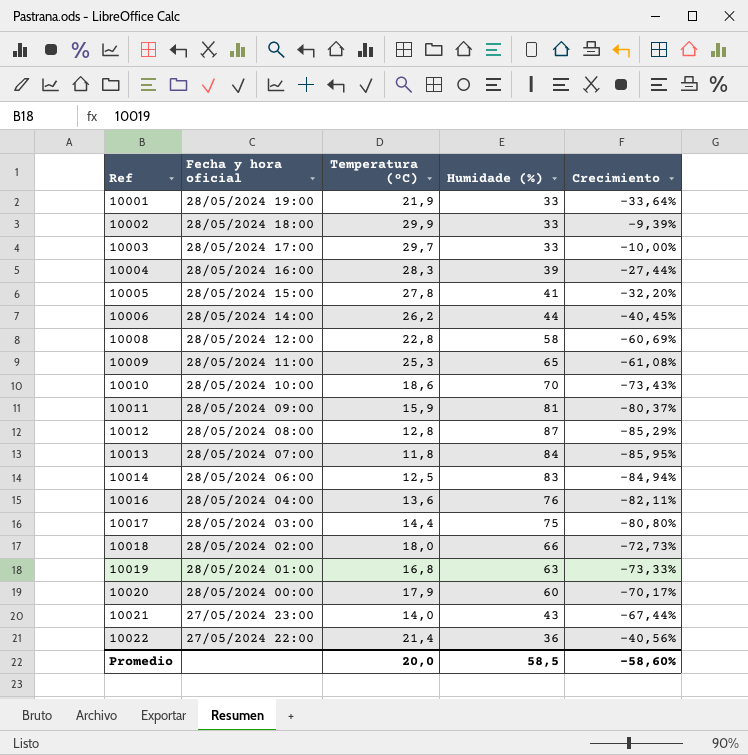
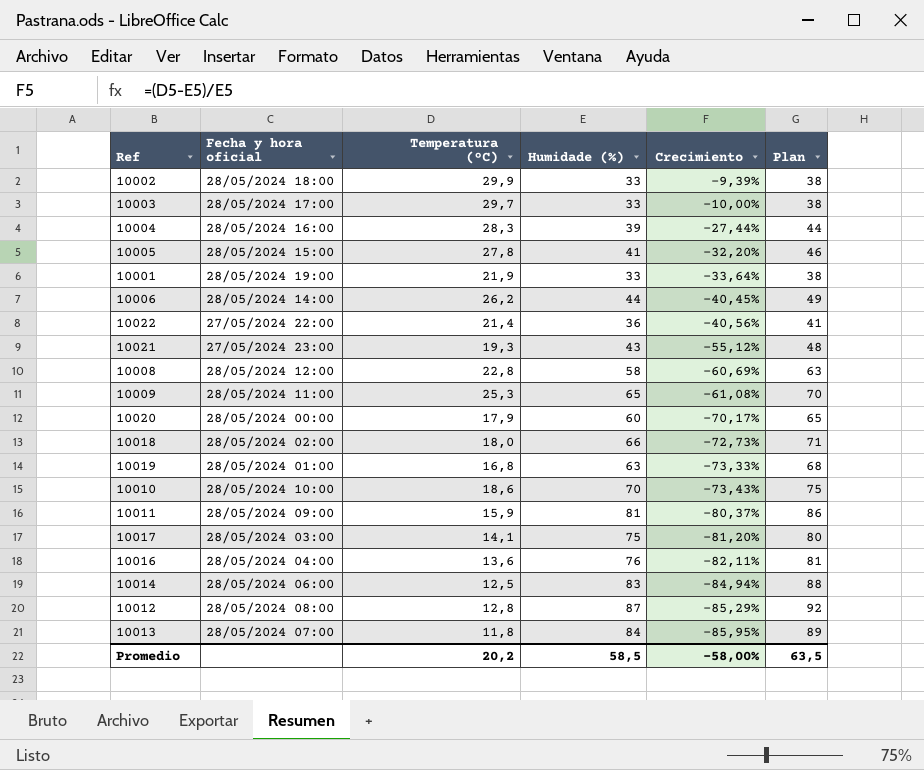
row order: Ref ascending -> Crecimiento descending
column Plan | formula: none -> [Humidade (%)] + 5
10021 | Temperatura (ºC): 14,0 -> 19,3
10021 | Crecimiento: -67,44% -> -55,12%
10017 | Temperatura (ºC): 14,4 -> 14,1
10017 | Crecimiento: -80,80% -> -81,20%
Promedio | Temperatura (ºC): 20,0 -> 20,2
Promedio | Crecimiento: -58,60% -> -58,00%

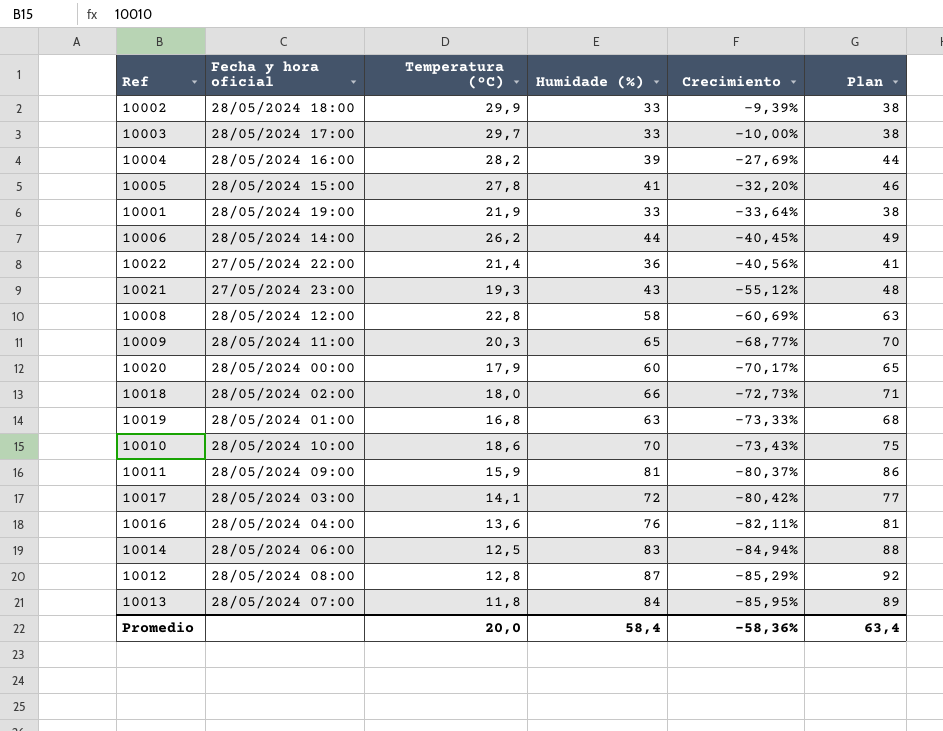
10004 | Temperatura (ºC): 28,3 -> 28,2
10004 | Crecimiento: -27,44% -> -27,69%
10009 | Temperatura (ºC): 25,3 -> 20,3
10009 | Crecimiento: -61,08% -> -68,77%
10017 | Humidade (%): 75 -> 72
10017 | Crecimiento: -81,20% -> -80,42%
10017 | Plan: 80 -> 77
Promedio | Temperatura (ºC): 20,2 -> 20,0
Promedio | Humidade (%): 58,5 -> 58,4
Promedio | Crecimiento: -58,00% -> -58,36%
Promedio | Plan: 63,5 -> 63,4

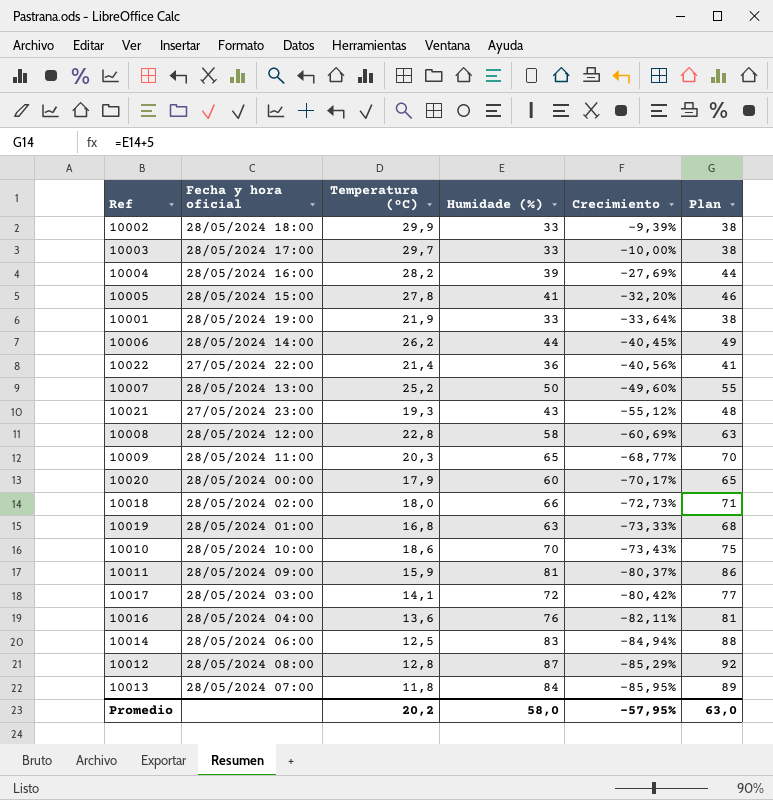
row 10007: none -> 28/05/2024 13:00 | 25,2 | 50 | -49,60% | 55
Promedio | Temperatura (ºC): 20,0 -> 20,2
Promedio | Humidade (%): 58,4 -> 58,0
Promedio | Crecimiento: -58,36% -> -57,95%
Promedio | Plan: 63,4 -> 63,0

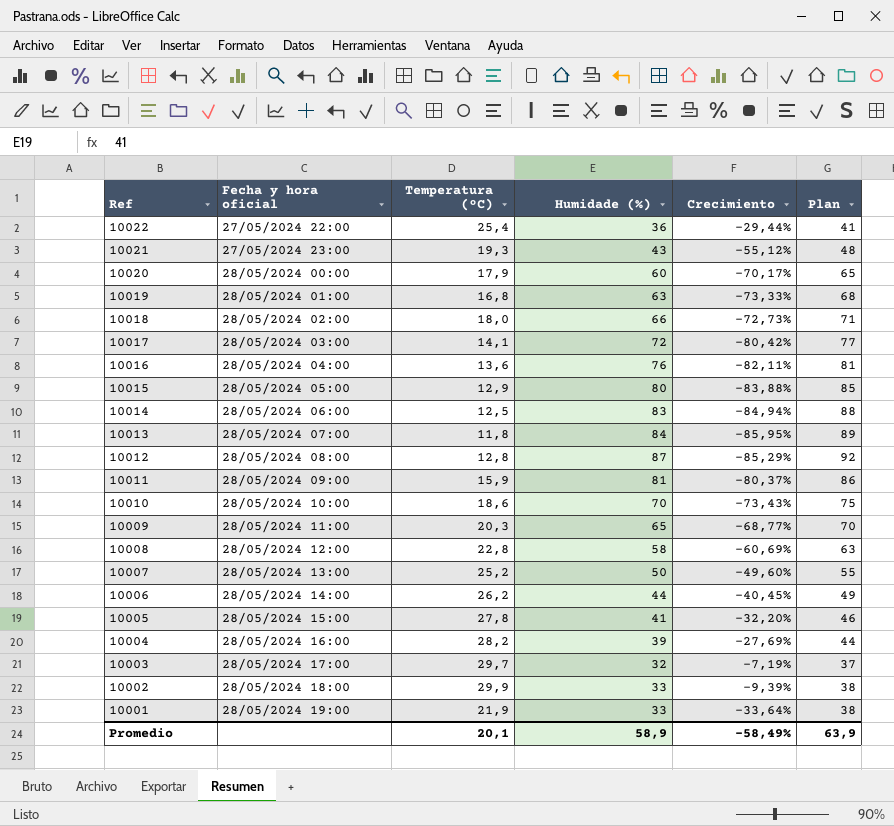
row order: Crecimiento descending -> Ref descending
10022 | Temperatura (ºC): 21,4 -> 25,4
10022 | Crecimiento: -40,56% -> -29,44%
row 10015: none -> 28/05/2024 05:00 | 12,9 | 80 | -83,88% | 85
10003 | Humidade (%): 33 -> 32
10003 | Crecimiento: -10,00% -> -7,19%
10003 | Plan: 38 -> 37
Promedio | Temperatura (ºC): 20,2 -> 20,1
Promedio | Humidade (%): 58,0 -> 58,9
Promedio | Crecimiento: -57,95% -> -58,49%
Promedio | Plan: 63,0 -> 63,9

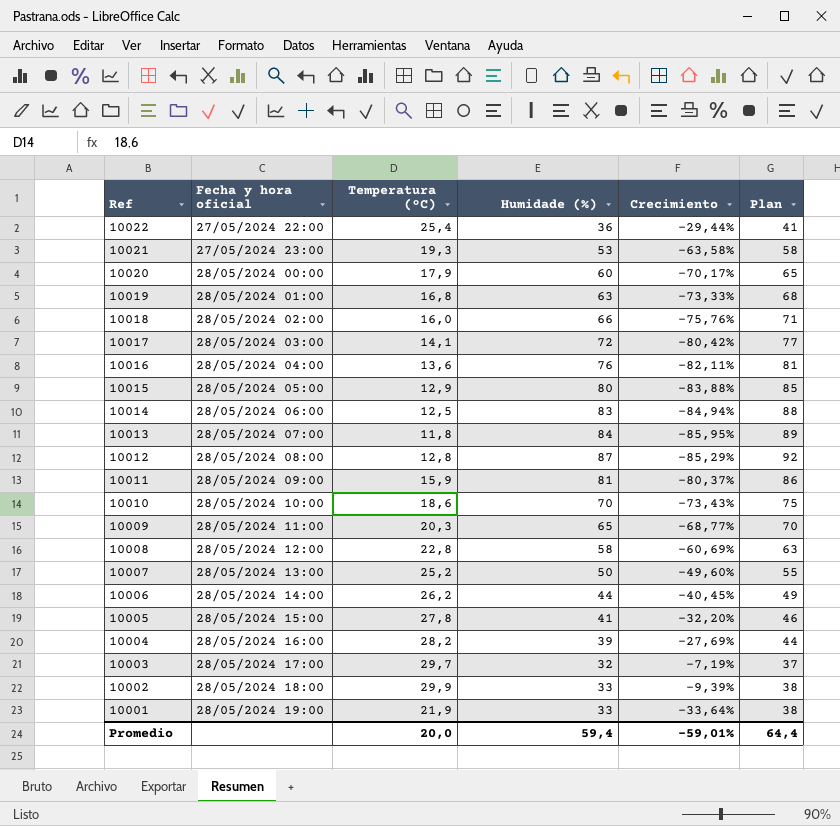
10021 | Humidade (%): 43 -> 53
10021 | Crecimiento: -55,12% -> -63,58%
10021 | Plan: 48 -> 58
10018 | Temperatura (ºC): 18,0 -> 16,0
10018 | Crecimiento: -72,73% -> -75,76%
Promedio | Temperatura (ºC): 20,1 -> 20,0
Promedio | Humidade (%): 58,9 -> 59,4
Promedio | Crecimiento: -58,49% -> -59,01%
Promedio | Plan: 63,9 -> 64,4

